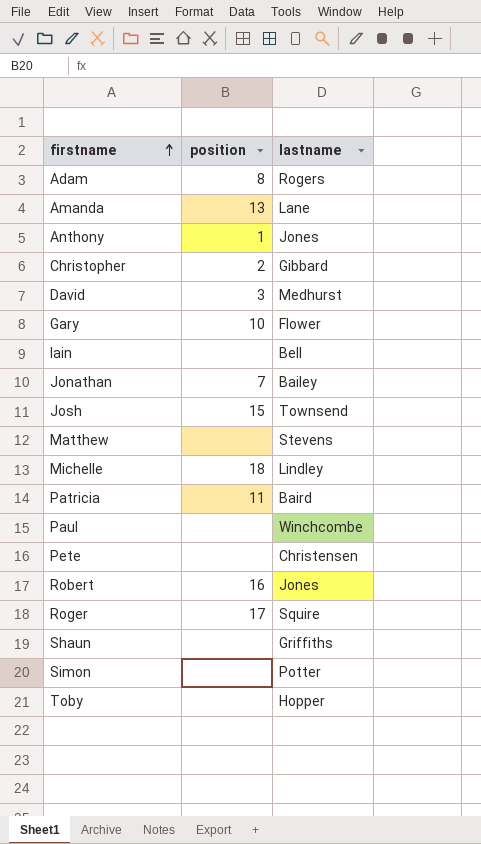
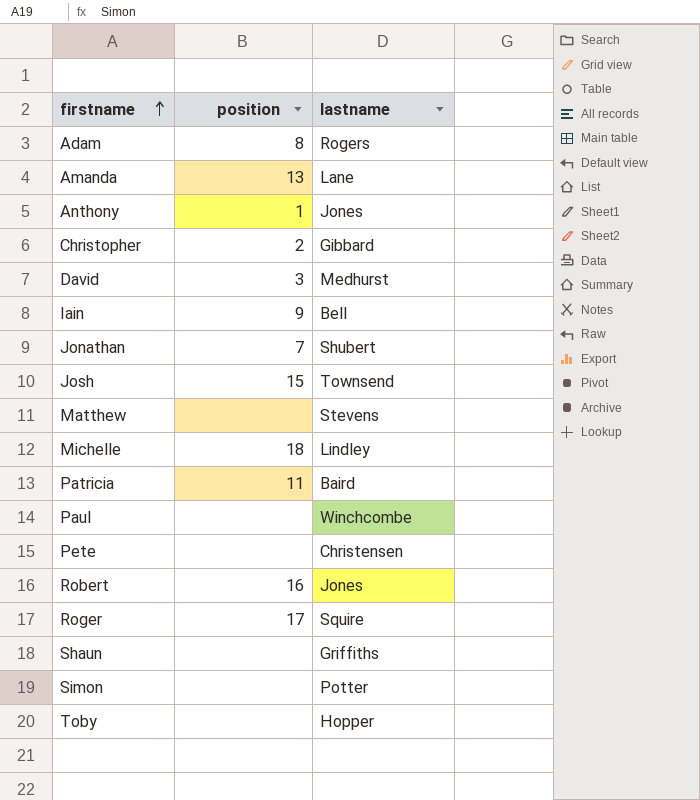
row Gary: 10 | Flower -> none
Iain | position: none -> 9
Jonathan | lastname: Bailey -> Shubert

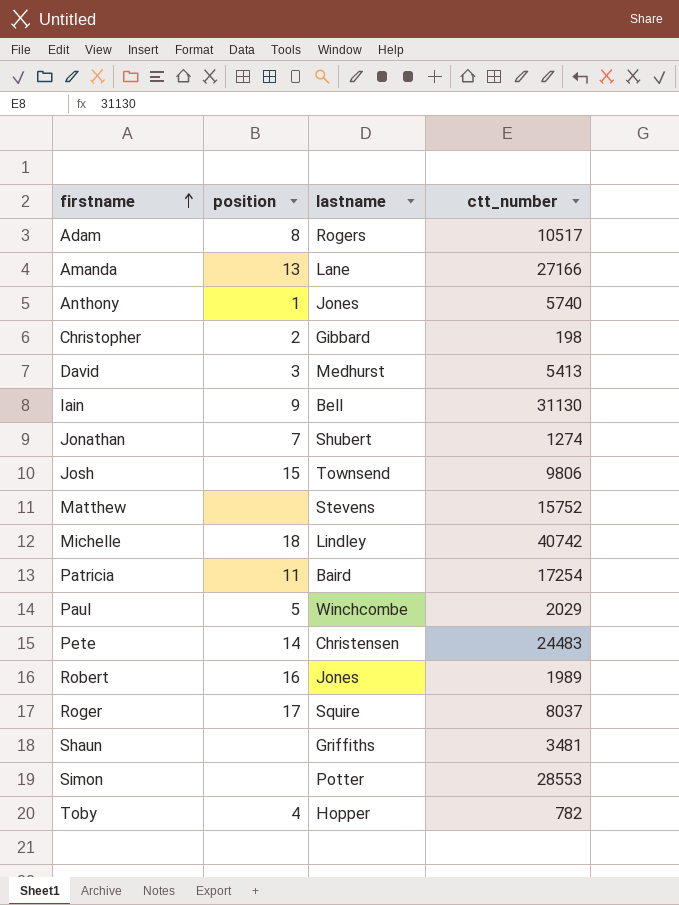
column ctt_number | position: none -> 4
Paul | position: none -> 5
Pete | position: none -> 14
Toby | position: none -> 4

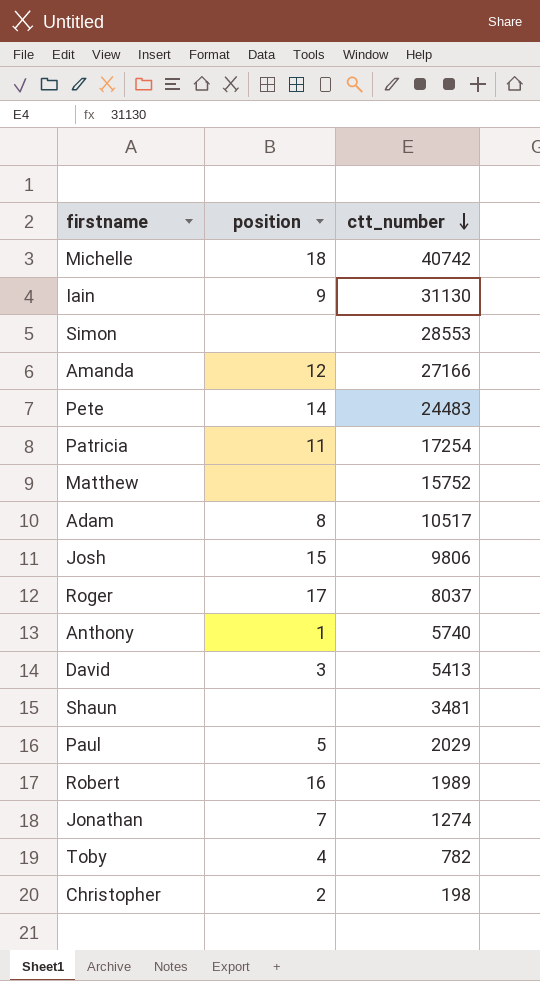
row order: firstname ascending -> ctt_number descending
column lastname | position: 3 -> none
Amanda | position: 13 -> 12

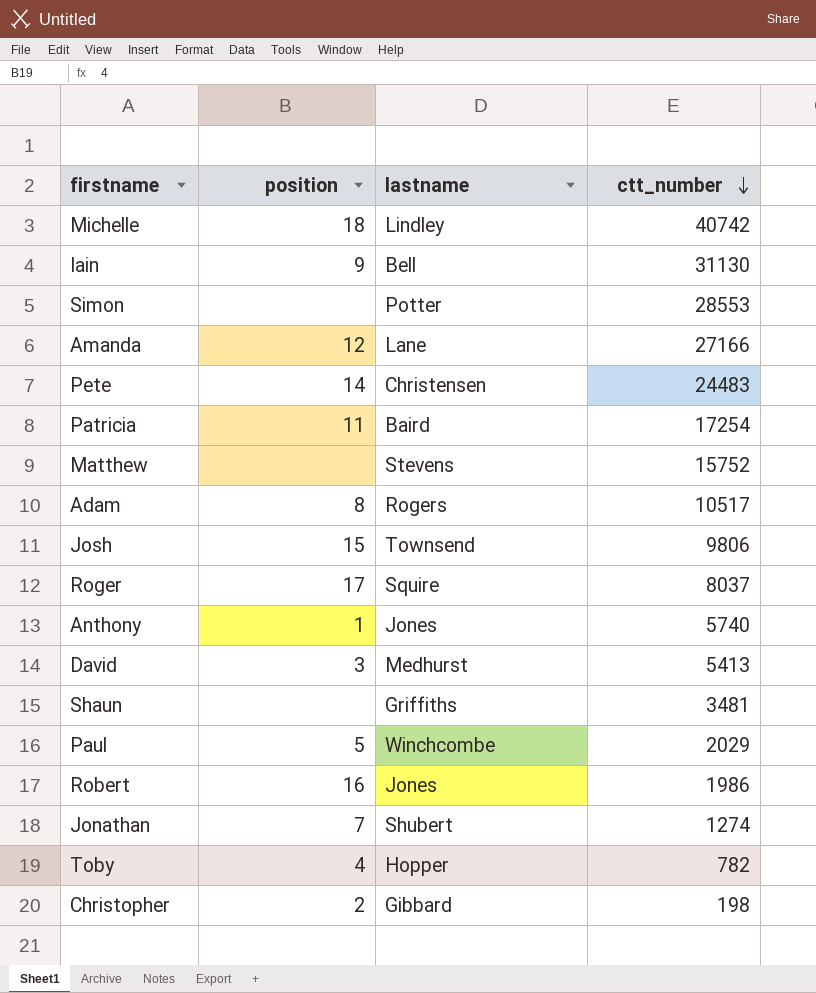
column lastname | position: none -> 3
Robert | ctt_number: 1989 -> 1986

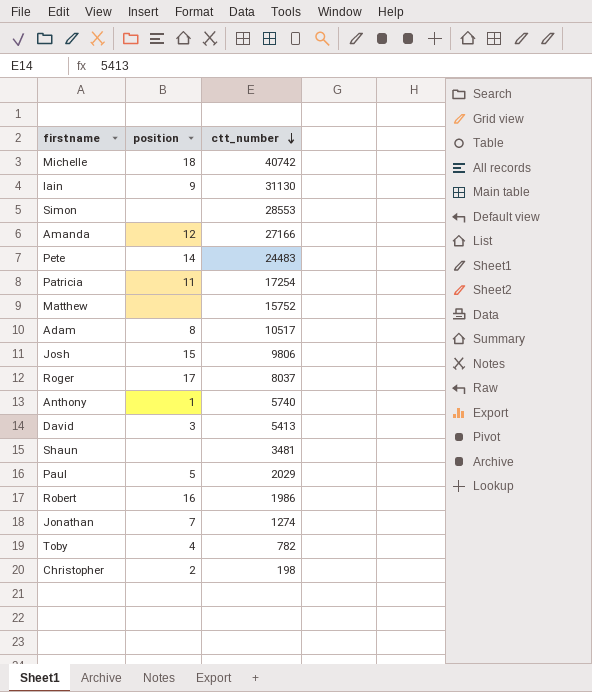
column lastname | position: 3 -> none

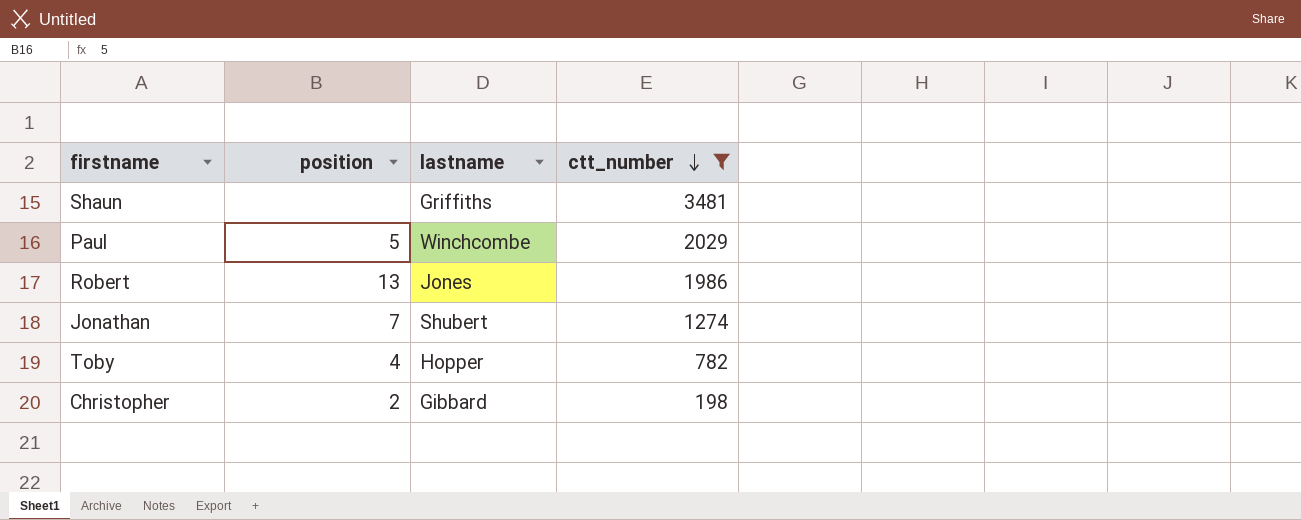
filter: none -> ctt_number <= 3481
column lastname | position: none -> 3
Robert | position: 16 -> 13

